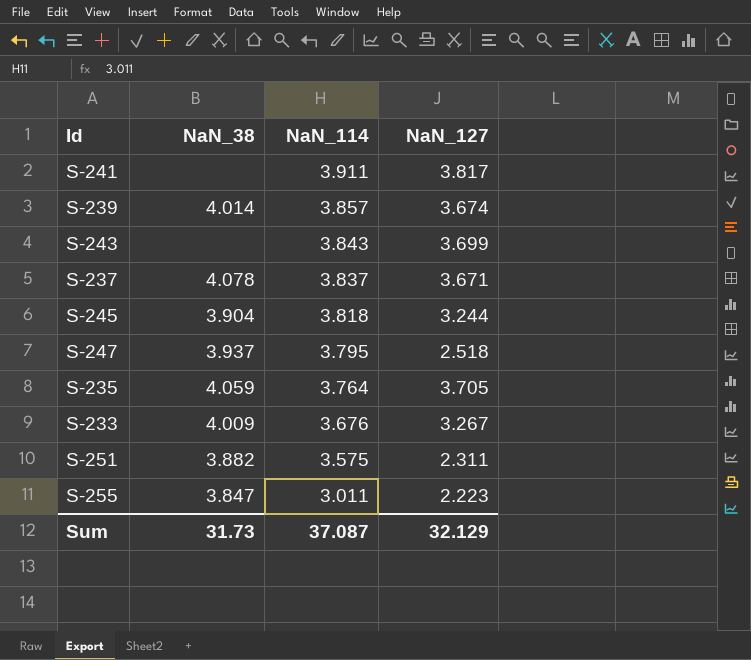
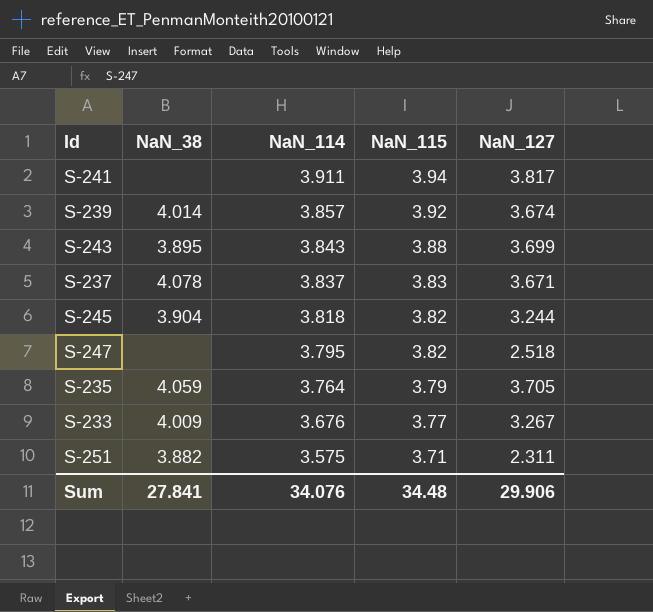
column NaN_115 | position: none -> 4
row S-255: 3.847 | 3.011 | 2.223 -> none
S-243 | NaN_38: none -> 3.895
S-247 | NaN_38: 3.937 -> none
Sum | NaN_38: 31.73 -> 27.841
Sum | NaN_114: 37.087 -> 34.076
Sum | NaN_127: 32.129 -> 29.906

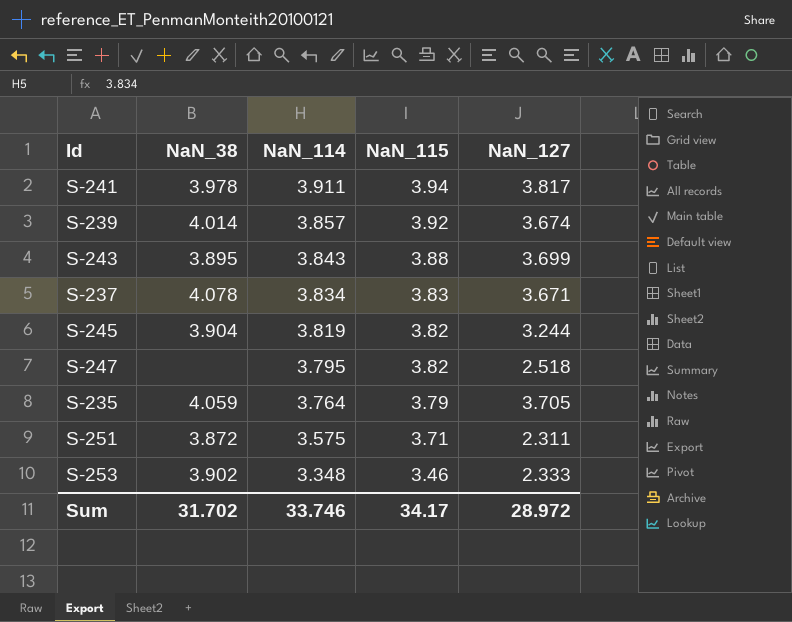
row S-233: 4.009 | 3.676 | 3.77 | 3.267 -> none
S-241 | NaN_38: none -> 3.978
S-237 | NaN_114: 3.837 -> 3.834
S-245 | NaN_114: 3.818 -> 3.819
S-251 | NaN_38: 3.882 -> 3.872
row S-253: none -> 3.902 | 3.348 | 3.46 | 2.333
Sum | NaN_38: 27.841 -> 31.702
Sum | NaN_114: 34.076 -> 33.746
Sum | NaN_115: 34.48 -> 34.17
Sum | NaN_127: 29.906 -> 28.972

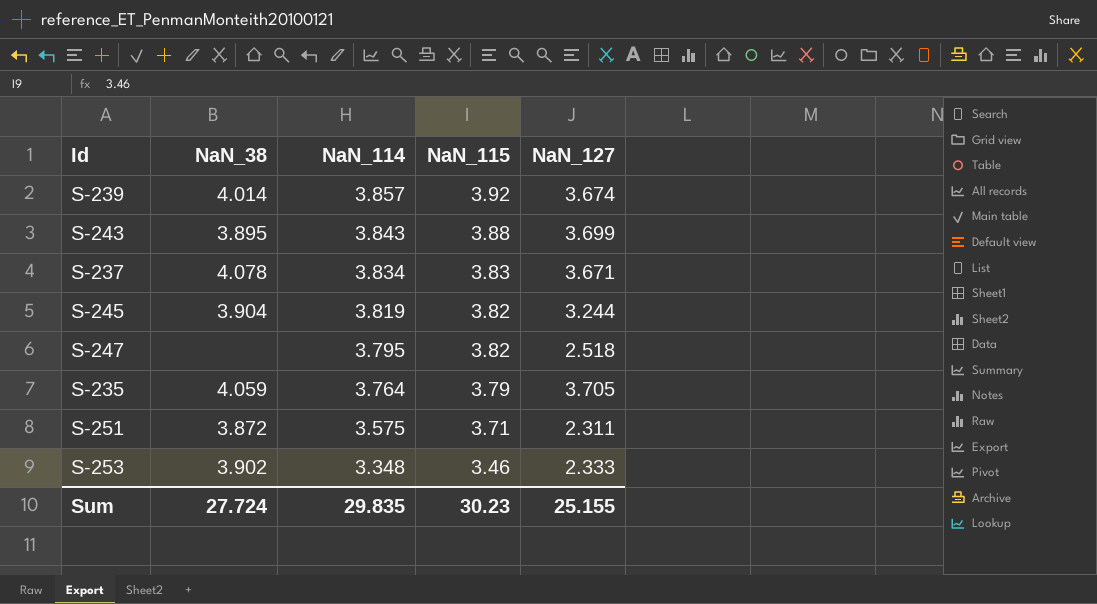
row S-241: 3.978 | 3.911 | 3.94 | 3.817 -> none
Sum | NaN_38: 31.702 -> 27.724
Sum | NaN_114: 33.746 -> 29.835
Sum | NaN_115: 34.17 -> 30.23
Sum | NaN_127: 28.972 -> 25.155

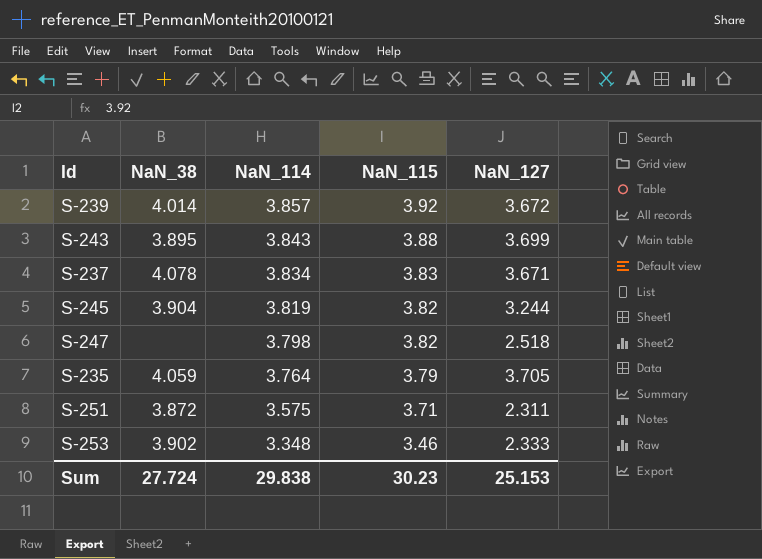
S-239 | NaN_127: 3.674 -> 3.672
S-247 | NaN_114: 3.795 -> 3.798
Sum | NaN_114: 29.835 -> 29.838
Sum | NaN_127: 25.155 -> 25.153

